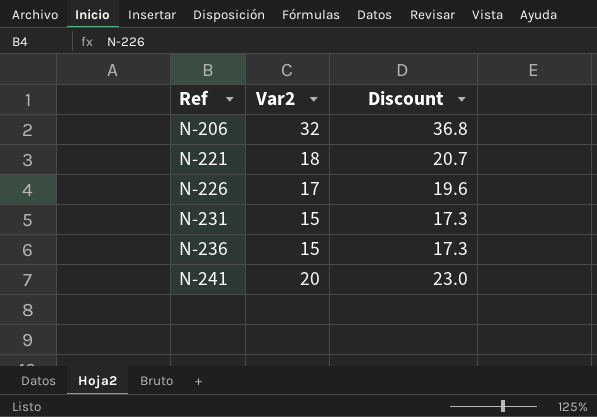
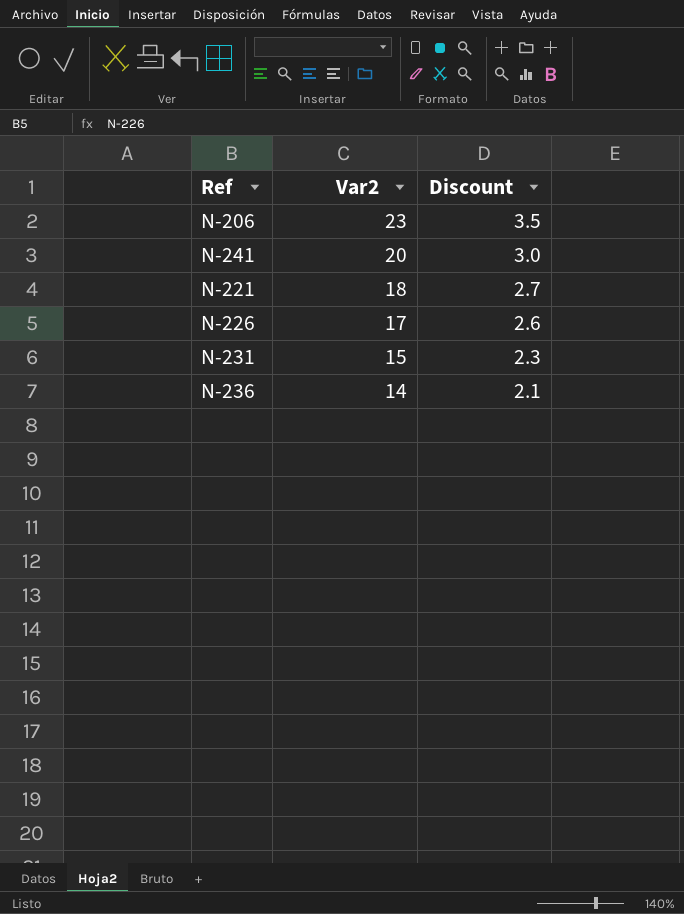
row order: Ref ascending -> Var2 descending
column Discount | formula: [Var2] * 1.15 -> [Var2] * 0.15
N-206 | Var2: 32 -> 23
N-236 | Var2: 15 -> 14

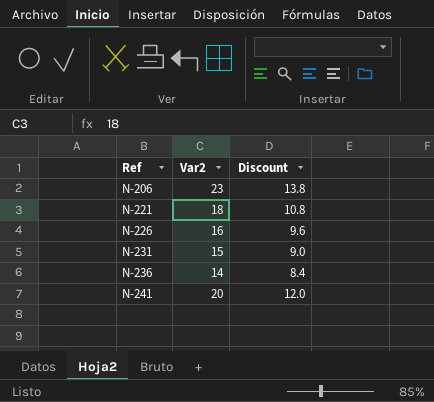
row order: Var2 descending -> Ref ascending
column Discount | formula: [Var2] * 0.15 -> [Var2] * 0.6
N-226 | Var2: 17 -> 16

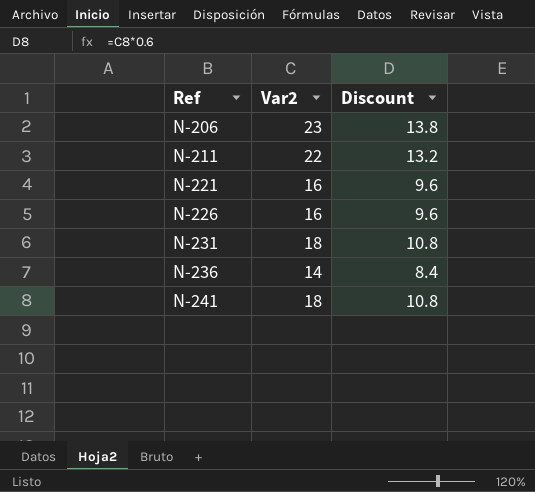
row N-211: none -> 22 | 13.2
N-221 | Var2: 18 -> 16
N-221 | Discount: 10.8 -> 9.6
N-231 | Var2: 15 -> 18
N-231 | Discount: 9.0 -> 10.8
N-241 | Var2: 20 -> 18
N-241 | Discount: 12.0 -> 10.8

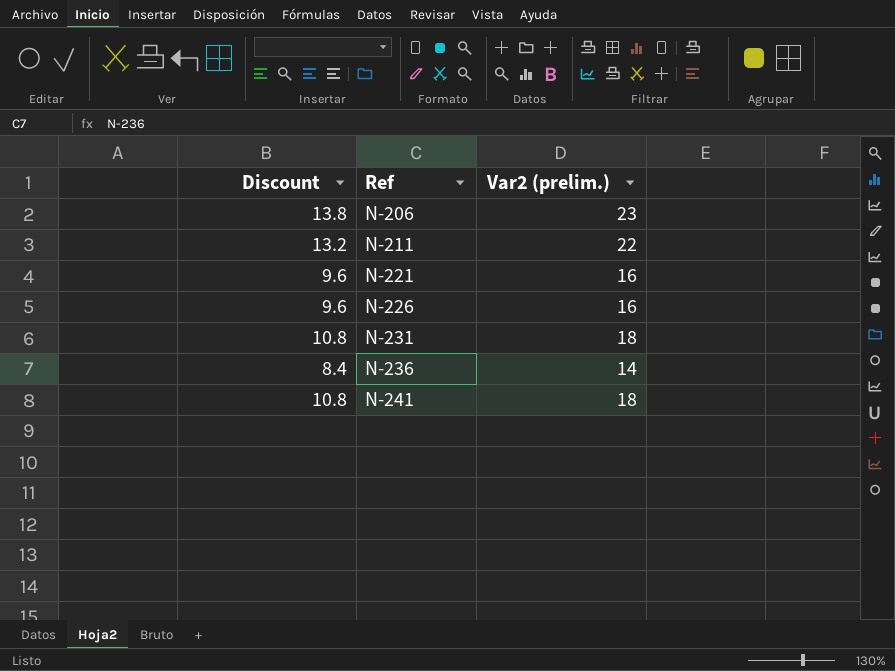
column Discount | position: 3 -> 1
column name: Var2 -> Var2 (prelim.)

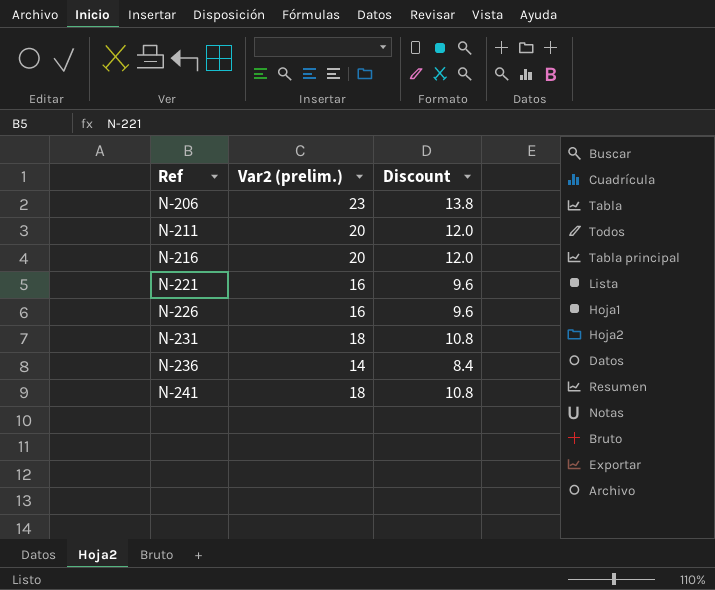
column Discount | position: 1 -> 3
N-211 | Var2 (prelim.): 22 -> 20
N-211 | Discount: 13.2 -> 12.0
row N-216: none -> 20 | 12.0

